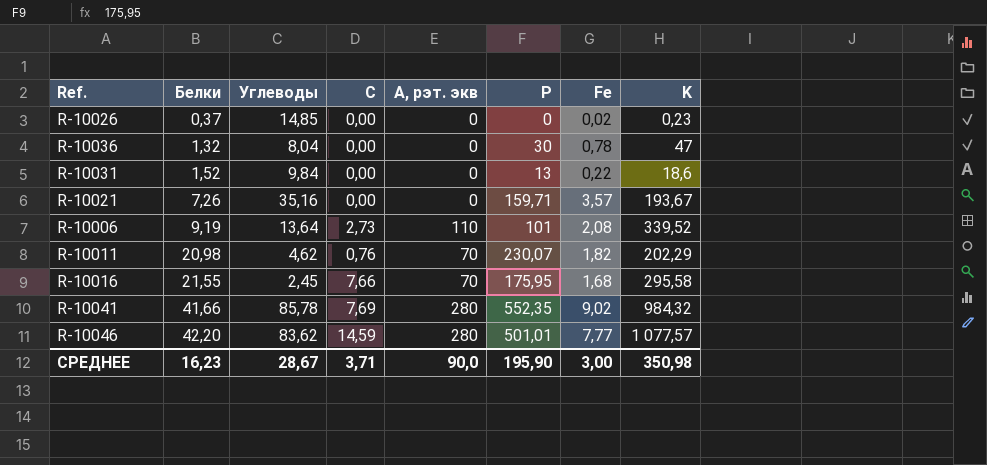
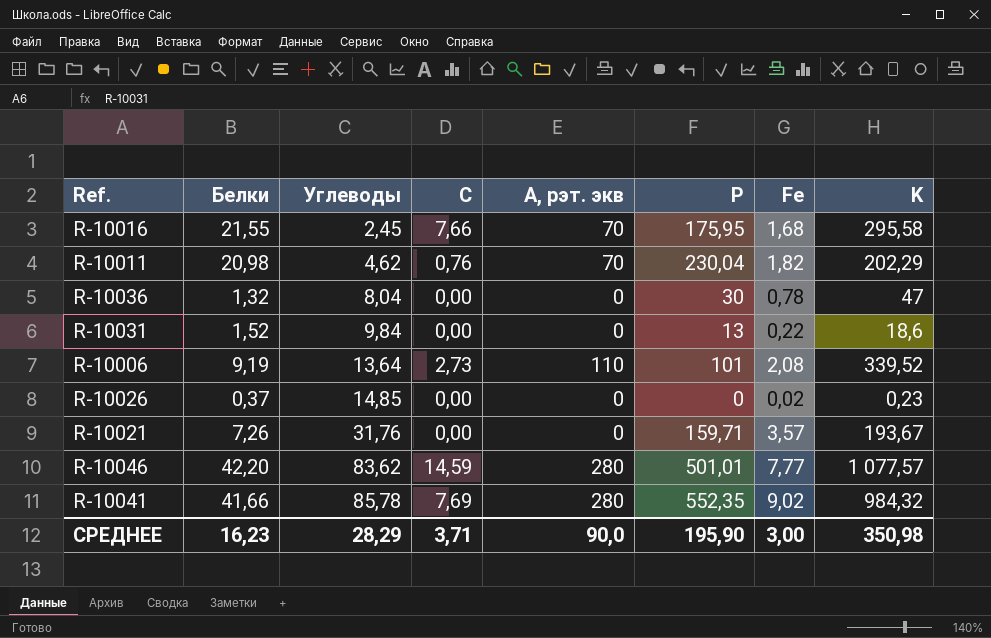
row order: Белки ascending -> Углеводы ascending
R-10011 | P: 230,07 -> 230,04
R-10021 | Углеводы: 35,16 -> 31,76
СРЕДНЕЕ | Углеводы: 28,67 -> 28,29

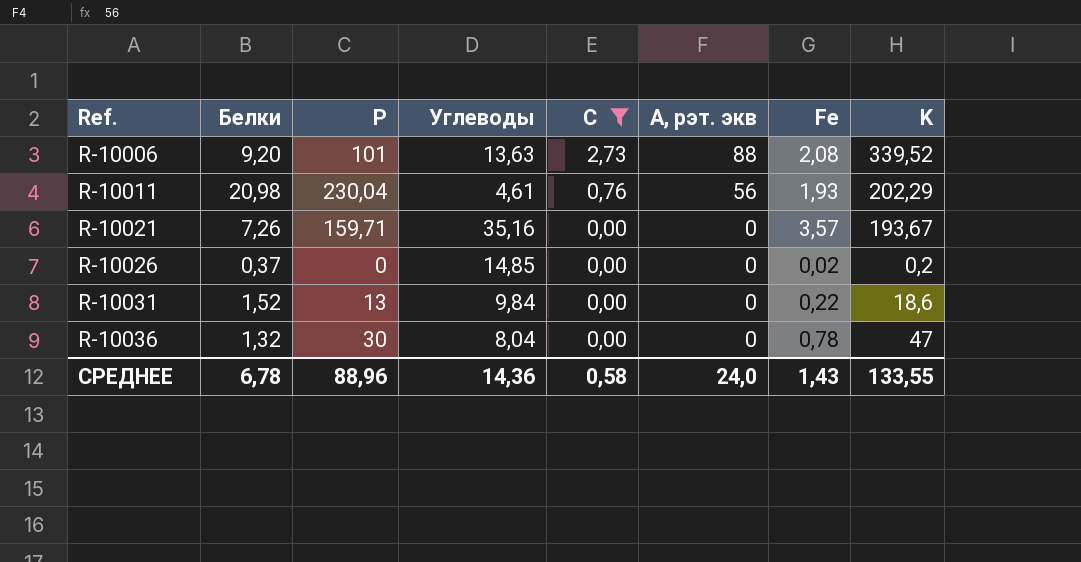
filter: none -> C <= 2,73
row order: Углеводы ascending -> Ref. ascending
column P | position: 6 -> 3
R-10006 | Белки: 9,19 -> 9,20
R-10006 | Углеводы: 13,64 -> 13,63
R-10006 | A, рэт. экв: 110 -> 88
R-10011 | Углеводы: 4,62 -> 4,61
R-10011 | A, рэт. экв: 70 -> 56
R-10011 | Fe: 1,82 -> 1,93
R-10021 | Углеводы: 31,76 -> 35,16
R-10026 | K: 0,23 -> 0,2
СРЕДНЕЕ | Белки: 16,23 -> 6,78
СРЕДНЕЕ | P: 195,90 -> 88,96
СРЕДНЕЕ | Углеводы: 28,29 -> 14,36
СРЕДНЕЕ | C: 3,71 -> 0,58
СРЕДНЕЕ | A, рэт. экв: 90,0 -> 24,0
СРЕДНЕЕ | Fe: 3,00 -> 1,43
СРЕДНЕЕ | K: 350,98 -> 133,55

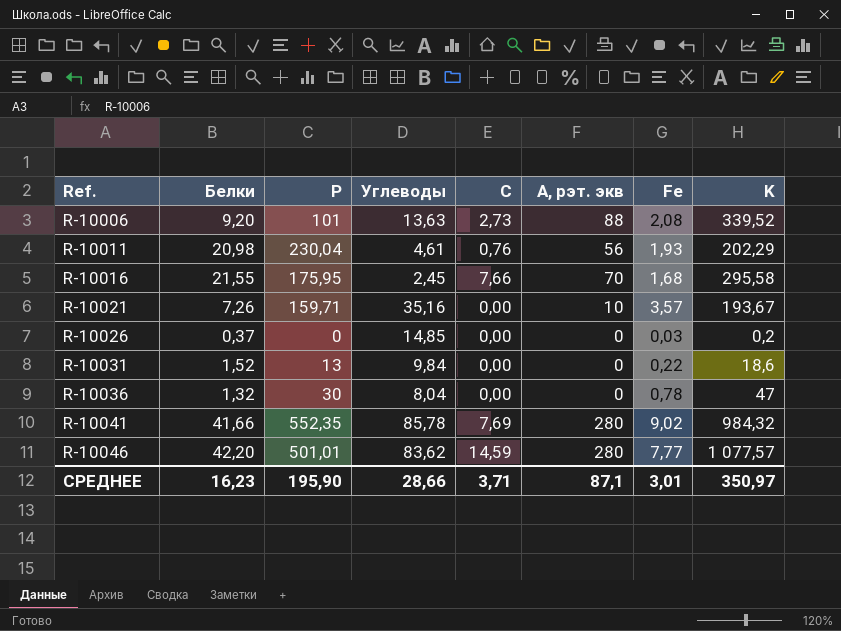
filter: C <= 2,73 -> none
R-10021 | A, рэт. экв: 0 -> 10
R-10026 | Fe: 0,02 -> 0,03
СРЕДНЕЕ | Белки: 6,78 -> 16,23
СРЕДНЕЕ | P: 88,96 -> 195,90
СРЕДНЕЕ | Углеводы: 14,36 -> 28,66
СРЕДНЕЕ | C: 0,58 -> 3,71
СРЕДНЕЕ | A, рэт. экв: 24,0 -> 87,1
СРЕДНЕЕ | Fe: 1,43 -> 3,01
СРЕДНЕЕ | K: 133,55 -> 350,97

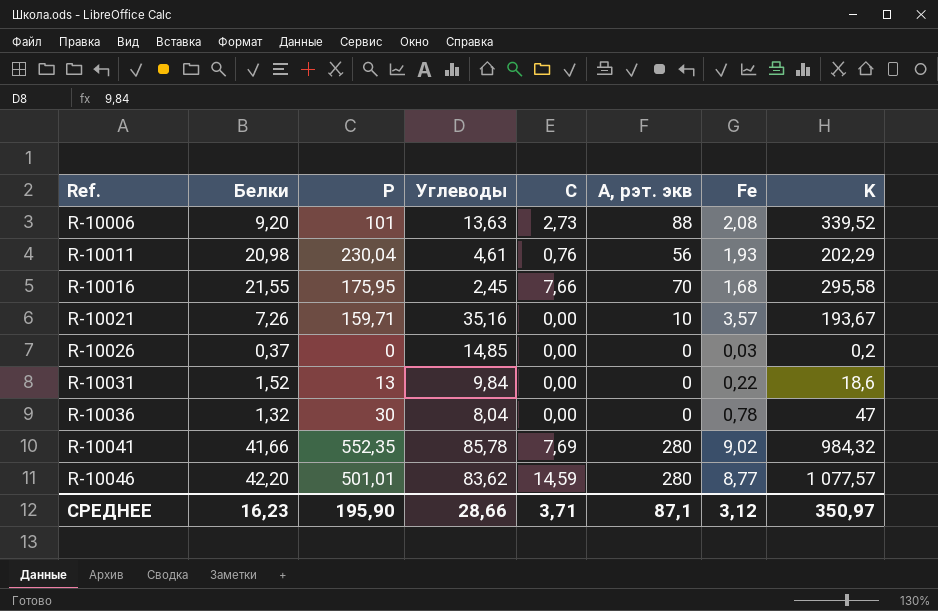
R-10046 | Fe: 7,77 -> 8,77
СРЕДНЕЕ | Fe: 3,01 -> 3,12

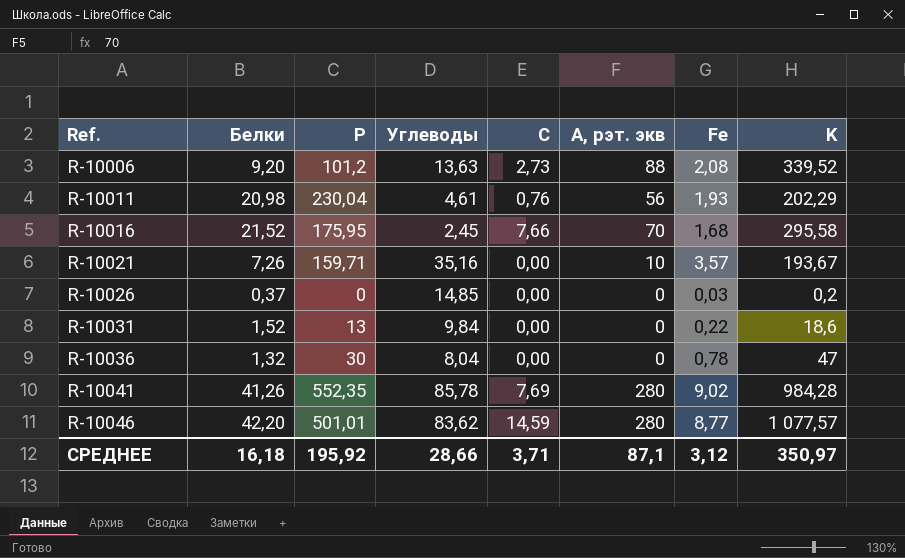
R-10006 | P: 101 -> 101,2
R-10016 | Белки: 21,55 -> 21,52
R-10041 | Белки: 41,66 -> 41,26
R-10041 | K: 984,32 -> 984,28
СРЕДНЕЕ | Белки: 16,23 -> 16,18
СРЕДНЕЕ | P: 195,90 -> 195,92

